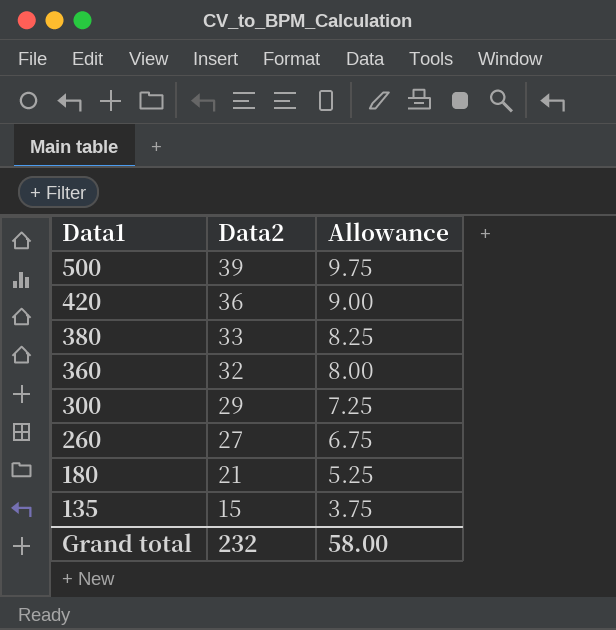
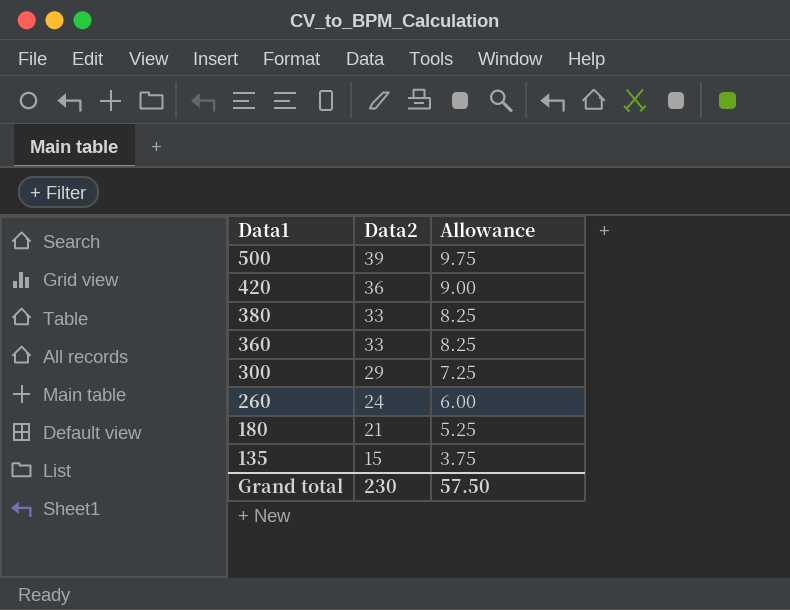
360 | Data2: 32 -> 33
360 | Allowance: 8.00 -> 8.25
260 | Data2: 27 -> 24
260 | Allowance: 6.75 -> 6.00
Grand total | Data2: 232 -> 230
Grand total | Allowance: 58.00 -> 57.50

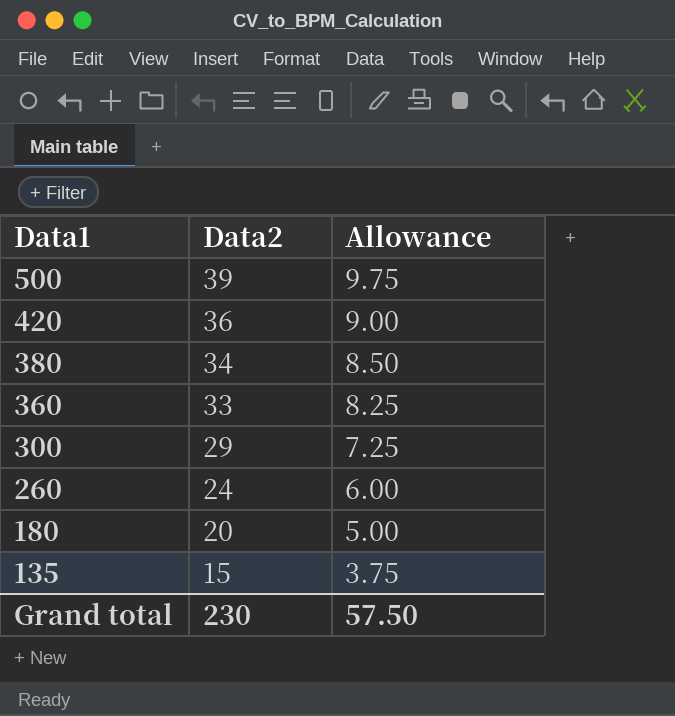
380 | Data2: 33 -> 34
380 | Allowance: 8.25 -> 8.50
180 | Data2: 21 -> 20
180 | Allowance: 5.25 -> 5.00

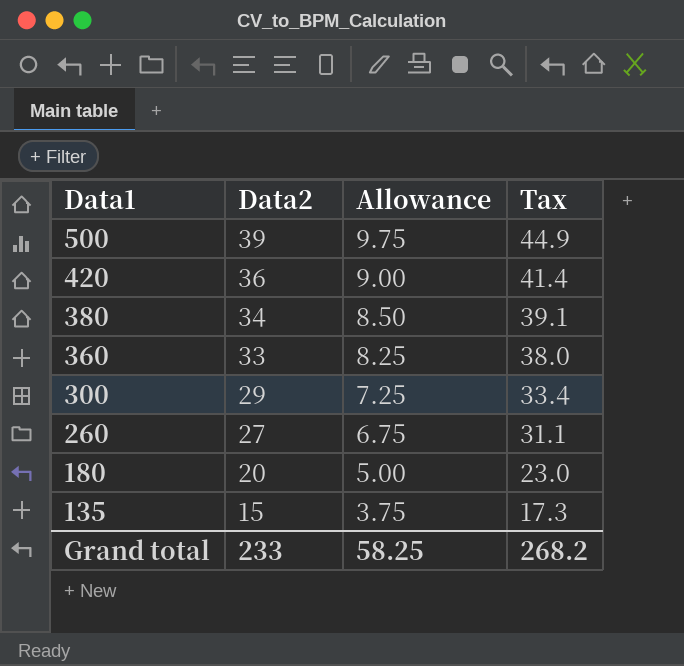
column Tax | formula: none -> [Data2] * 1.15
260 | Data2: 24 -> 27
260 | Allowance: 6.00 -> 6.75
Grand total | Data2: 230 -> 233
Grand total | Allowance: 57.50 -> 58.25

